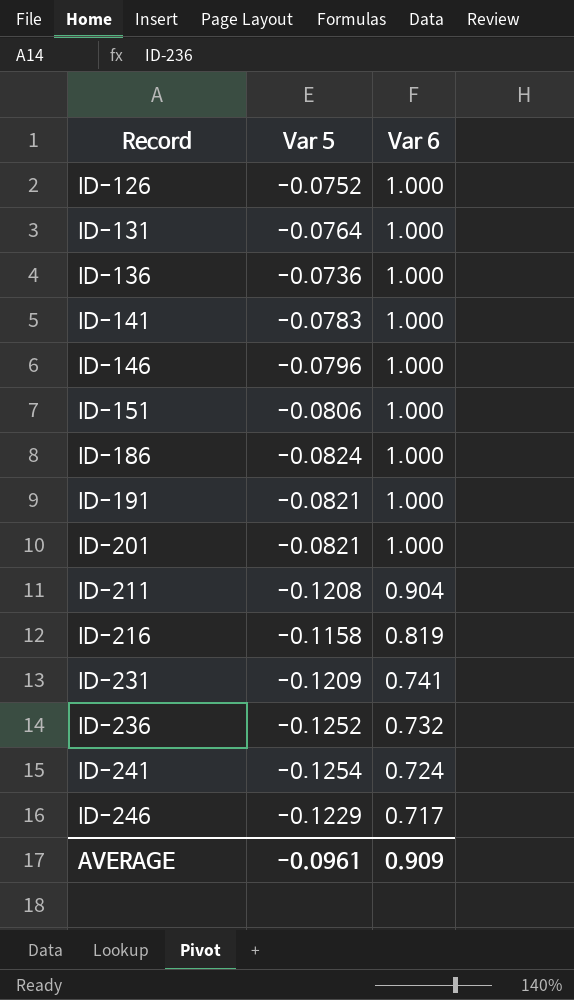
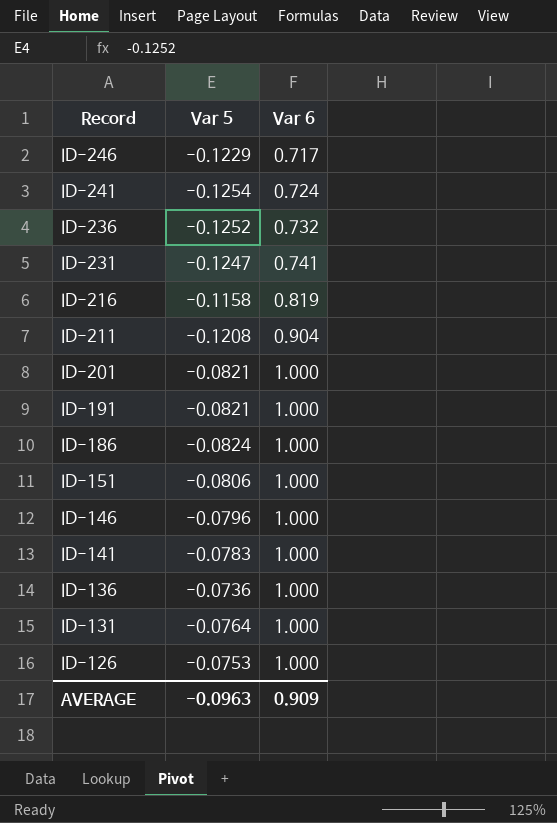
row order: Record ascending -> Record descending
ID-231 | Var 5: -0.1209 -> -0.1247
ID-126 | Var 5: -0.0752 -> -0.0753
AVERAGE | Var 5: -0.0961 -> -0.0963

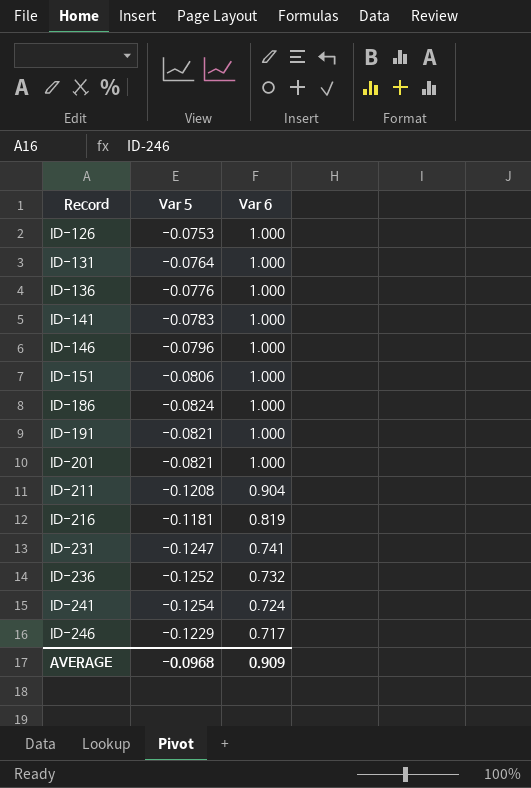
row order: Record descending -> Record ascending
ID-136 | Var 5: -0.0736 -> -0.0776
ID-216 | Var 5: -0.1158 -> -0.1181
AVERAGE | Var 5: -0.0963 -> -0.0968

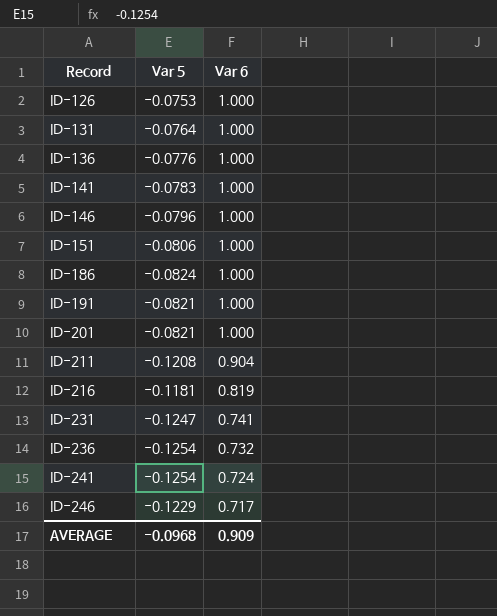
ID-236 | Var 5: -0.1252 -> -0.1254

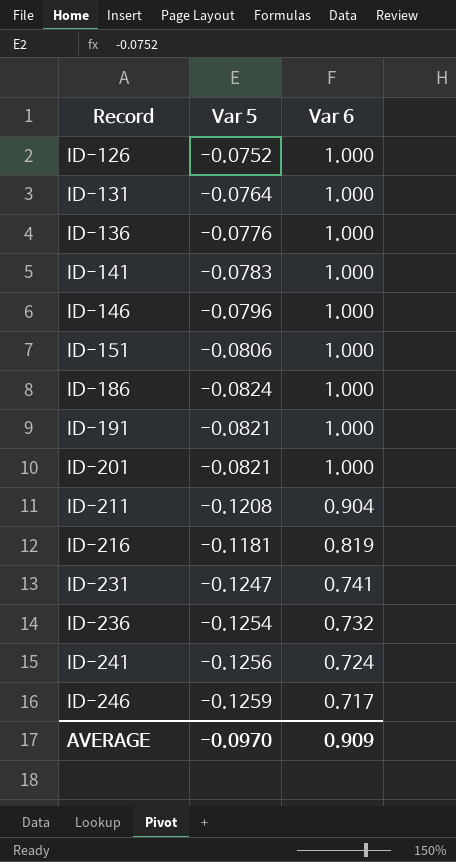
ID-126 | Var 5: -0.0753 -> -0.0752
ID-241 | Var 5: -0.1254 -> -0.1256
ID-246 | Var 5: -0.1229 -> -0.1259
AVERAGE | Var 5: -0.0968 -> -0.0970

